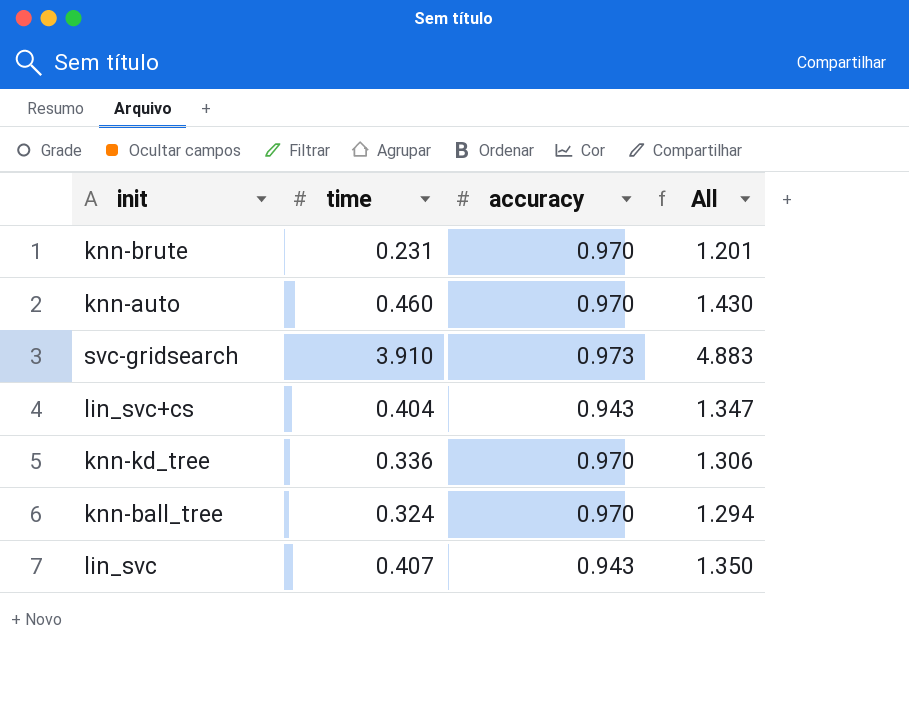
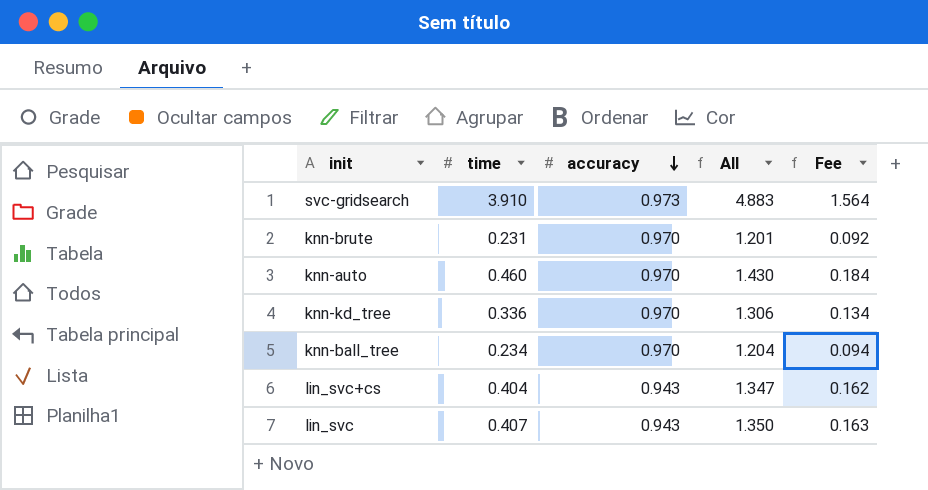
row order: none -> accuracy descending
column Fee | formula: none -> [time] * 0.4
knn-ball_tree | time: 0.324 -> 0.234
knn-ball_tree | All: 1.294 -> 1.204

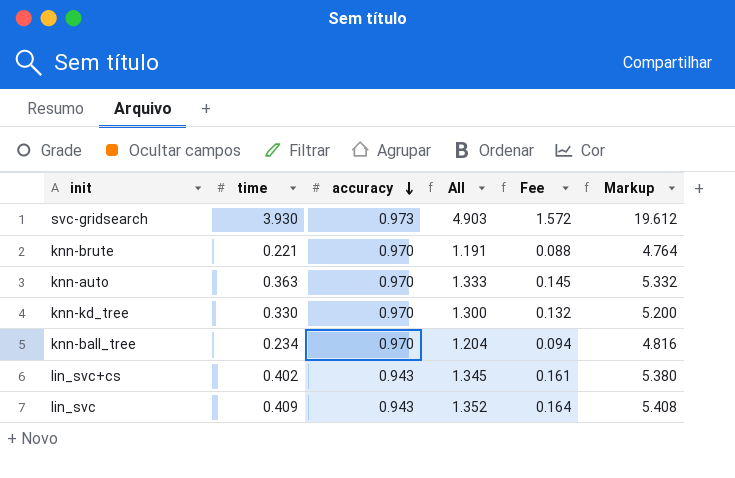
column Markup | formula: none -> [All] * 4
svc-gridsearch | time: 3.910 -> 3.930
svc-gridsearch | All: 4.883 -> 4.903
svc-gridsearch | Fee: 1.564 -> 1.572
knn-brute | time: 0.231 -> 0.221
knn-brute | All: 1.201 -> 1.191
knn-brute | Fee: 0.092 -> 0.088
knn-auto | time: 0.460 -> 0.363
knn-auto | All: 1.430 -> 1.333
knn-auto | Fee: 0.184 -> 0.145
knn-kd_tree | time: 0.336 -> 0.330
knn-kd_tree | All: 1.306 -> 1.300
knn-kd_tree | Fee: 0.134 -> 0.132
lin_svc+cs | time: 0.404 -> 0.402
lin_svc+cs | All: 1.347 -> 1.345
lin_svc+cs | Fee: 0.162 -> 0.161
lin_svc | time: 0.407 -> 0.409
lin_svc | All: 1.350 -> 1.352
lin_svc | Fee: 0.163 -> 0.164

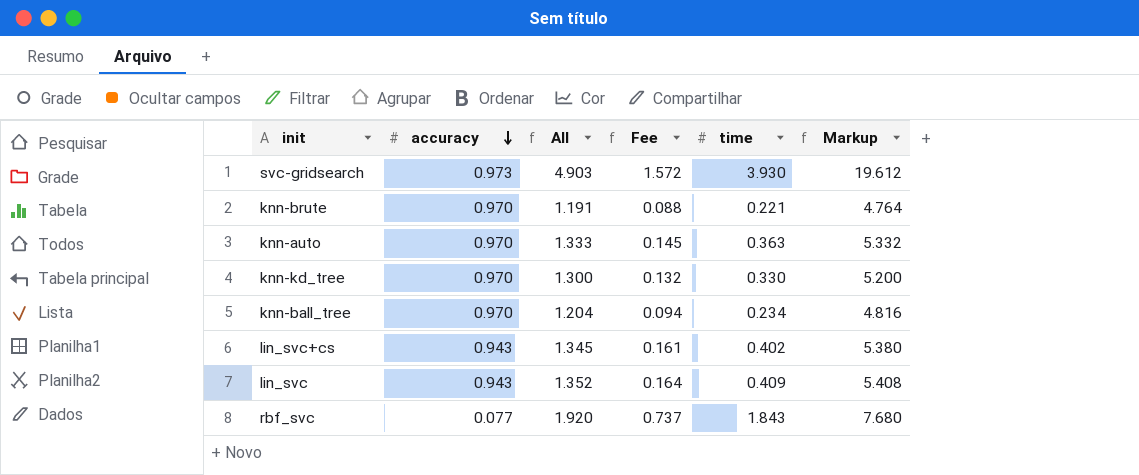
column time | position: 2 -> 5
row rbf_svc: none -> 0.077 | 1.920 | 0.737 | 1.843 | 7.680

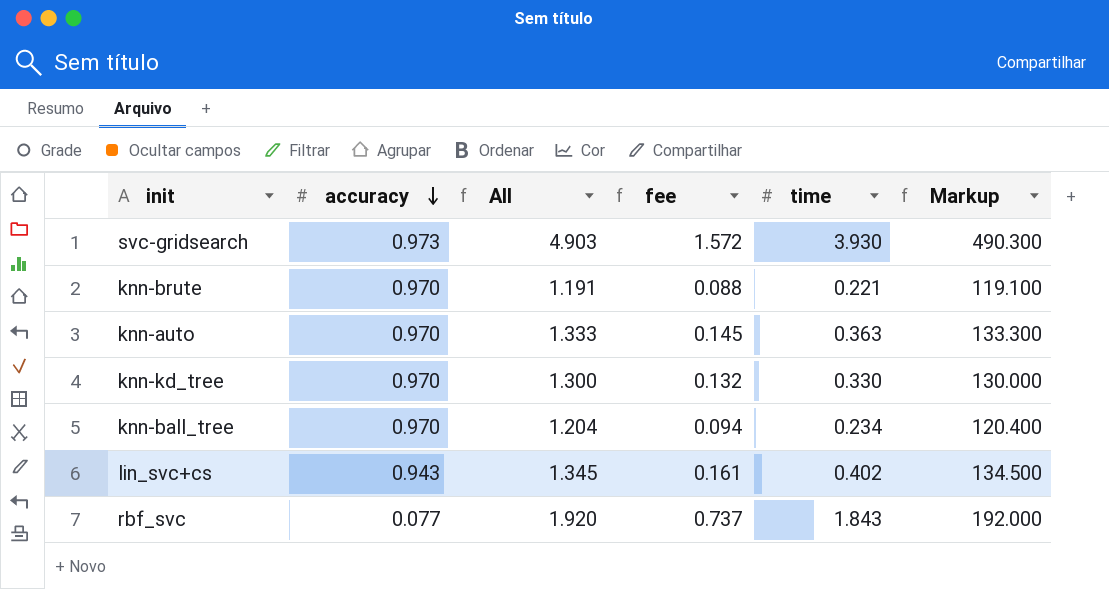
column name: Fee -> fee
column Markup | formula: [All] * 4 -> [All] * 100
row lin_svc: 0.943 | 1.352 | 0.164 | 0.409 | 5.408 -> none

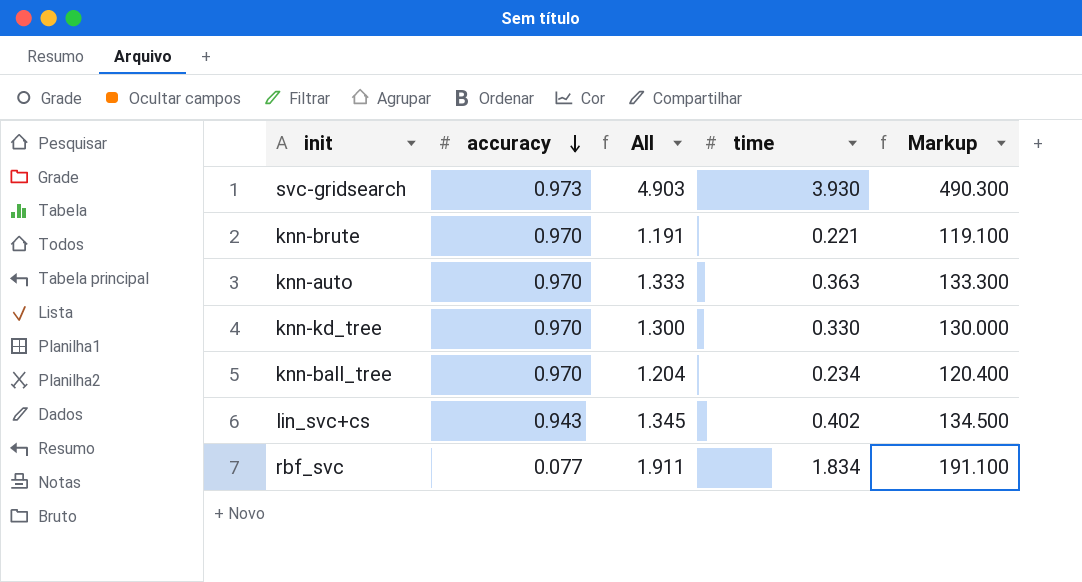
column fee | formula: [time] * 0.4 -> none
rbf_svc | All: 1.920 -> 1.911
rbf_svc | time: 1.843 -> 1.834
rbf_svc | Markup: 192.000 -> 191.100

